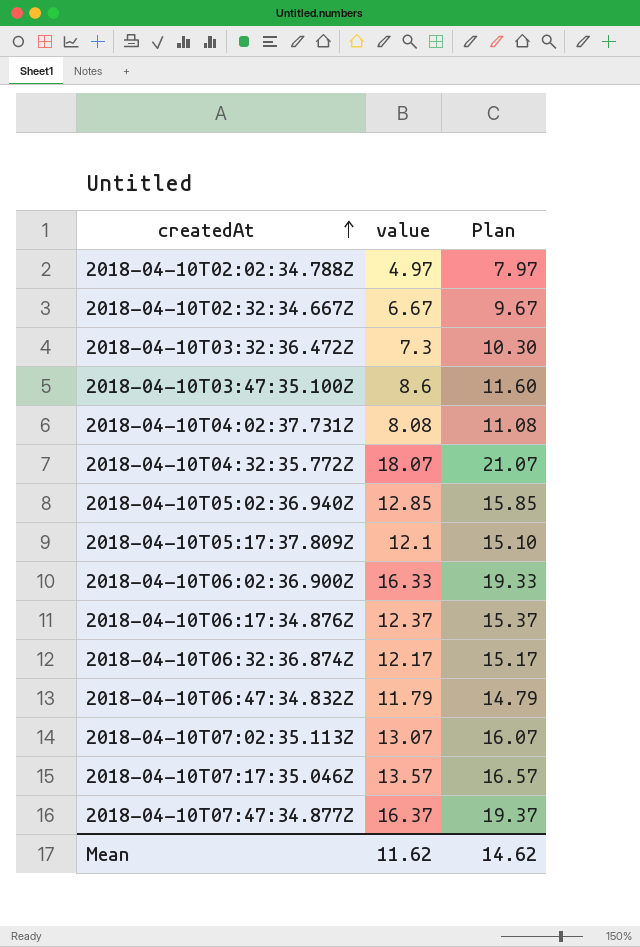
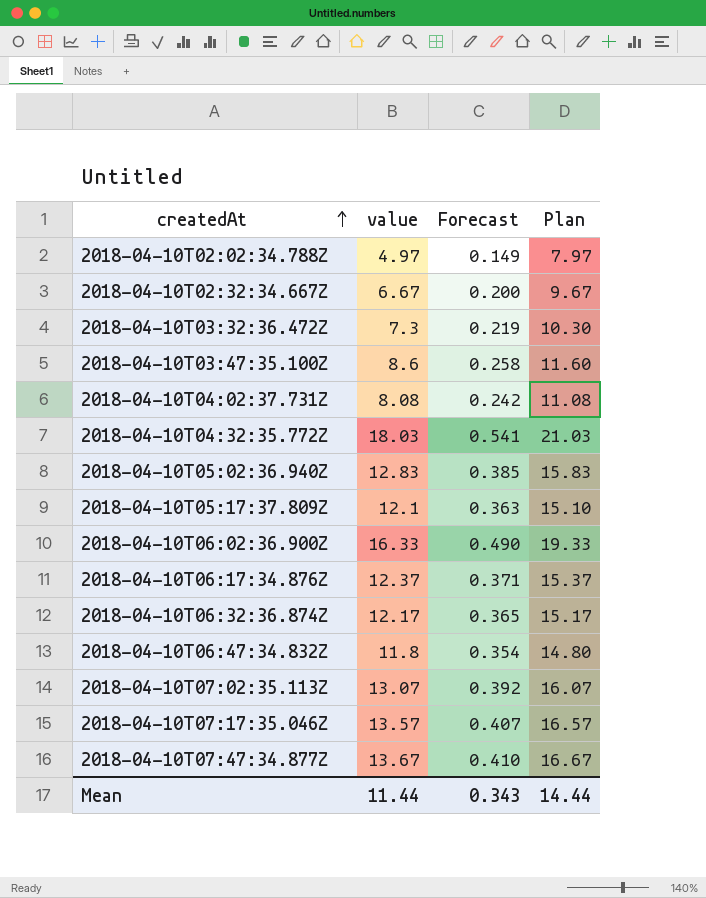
column Forecast | formula: none -> [value] * 0.03
2018-04-10T04:32:35.772Z | value: 18.07 -> 18.03
2018-04-10T04:32:35.772Z | Plan: 21.07 -> 21.03
2018-04-10T05:02:36.940Z | value: 12.85 -> 12.83
2018-04-10T05:02:36.940Z | Plan: 15.85 -> 15.83
2018-04-10T06:47:34.832Z | value: 11.79 -> 11.8
2018-04-10T06:47:34.832Z | Plan: 14.79 -> 14.80
2018-04-10T07:47:34.877Z | value: 16.37 -> 13.67
2018-04-10T07:47:34.877Z | Plan: 19.37 -> 16.67
Mean | value: 11.62 -> 11.44
Mean | Plan: 14.62 -> 14.44

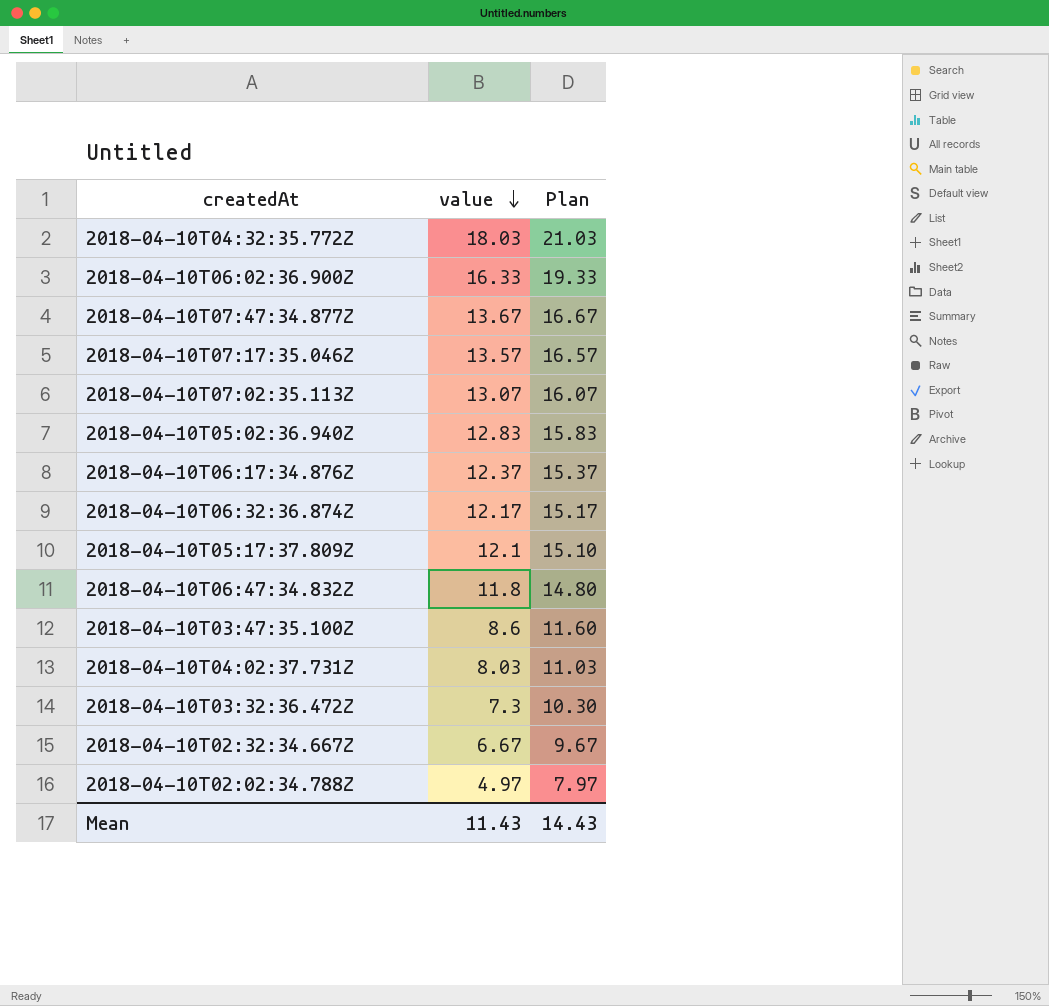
row order: createdAt ascending -> value descending
column Forecast | formula: [value] * 0.03 -> none
2018-04-10T04:02:37.731Z | value: 8.08 -> 8.03
2018-04-10T04:02:37.731Z | Plan: 11.08 -> 11.03
Mean | value: 11.44 -> 11.43
Mean | Plan: 14.44 -> 14.43

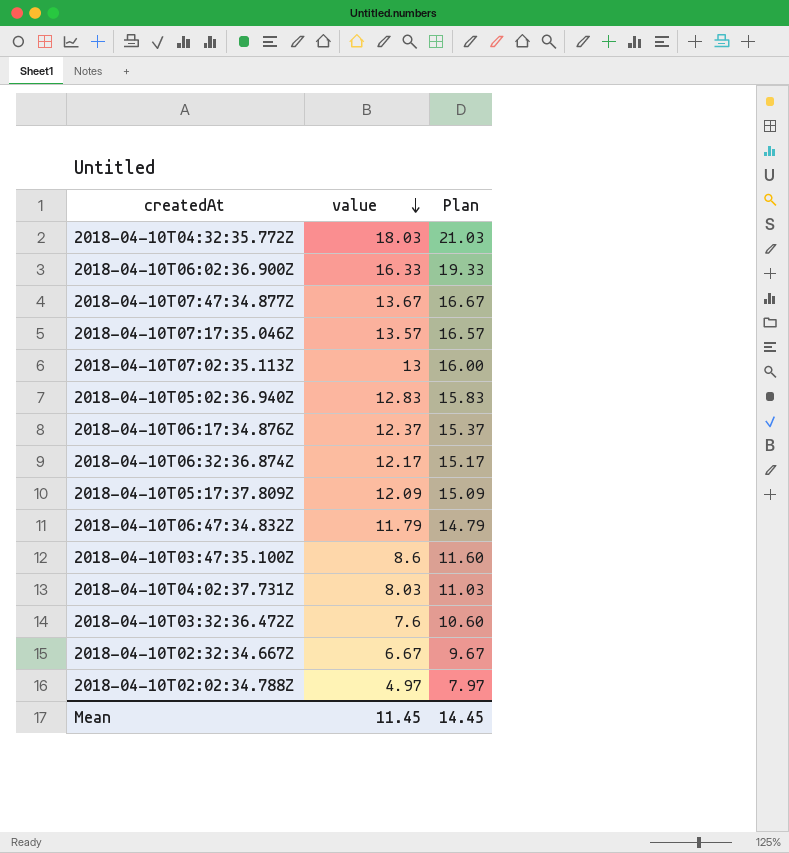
2018-04-10T07:02:35.113Z | value: 13.07 -> 13
2018-04-10T07:02:35.113Z | Plan: 16.07 -> 16.00
2018-04-10T05:17:37.809Z | value: 12.1 -> 12.09
2018-04-10T05:17:37.809Z | Plan: 15.10 -> 15.09
2018-04-10T06:47:34.832Z | value: 11.8 -> 11.79
2018-04-10T06:47:34.832Z | Plan: 14.80 -> 14.79
2018-04-10T03:32:36.472Z | value: 7.3 -> 7.6
2018-04-10T03:32:36.472Z | Plan: 10.30 -> 10.60
Mean | value: 11.43 -> 11.45
Mean | Plan: 14.43 -> 14.45

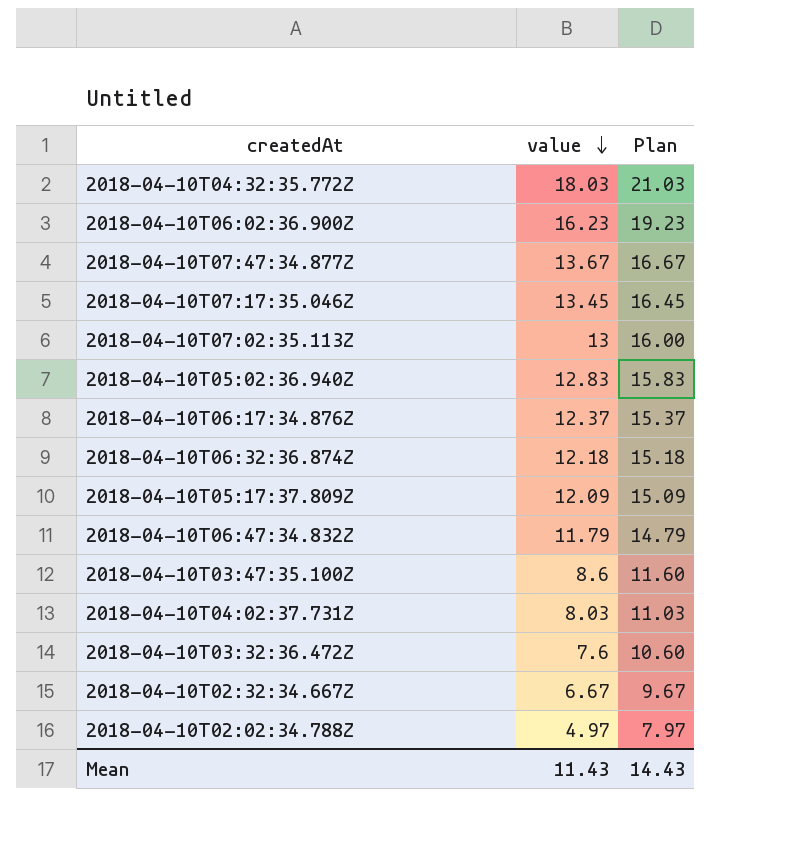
2018-04-10T06:02:36.900Z | value: 16.33 -> 16.23
2018-04-10T06:02:36.900Z | Plan: 19.33 -> 19.23
2018-04-10T07:17:35.046Z | value: 13.57 -> 13.45
2018-04-10T07:17:35.046Z | Plan: 16.57 -> 16.45
2018-04-10T06:32:36.874Z | value: 12.17 -> 12.18
2018-04-10T06:32:36.874Z | Plan: 15.17 -> 15.18
Mean | value: 11.45 -> 11.43
Mean | Plan: 14.45 -> 14.43

